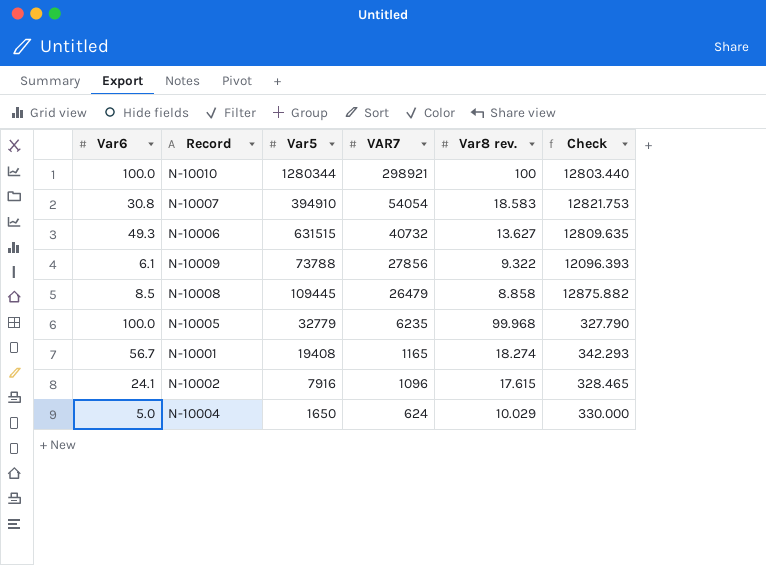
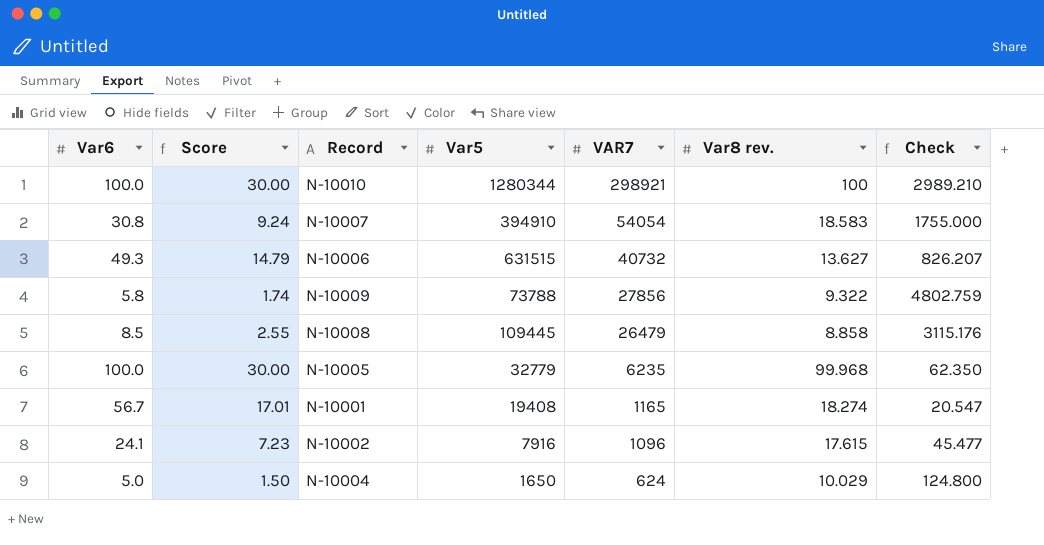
column Score | formula: none -> [Var6] * 0.3
column Check | formula: [Var5] / [Var6] -> [VAR7] / [Var6]
N-10009 | Var6: 6.1 -> 5.8

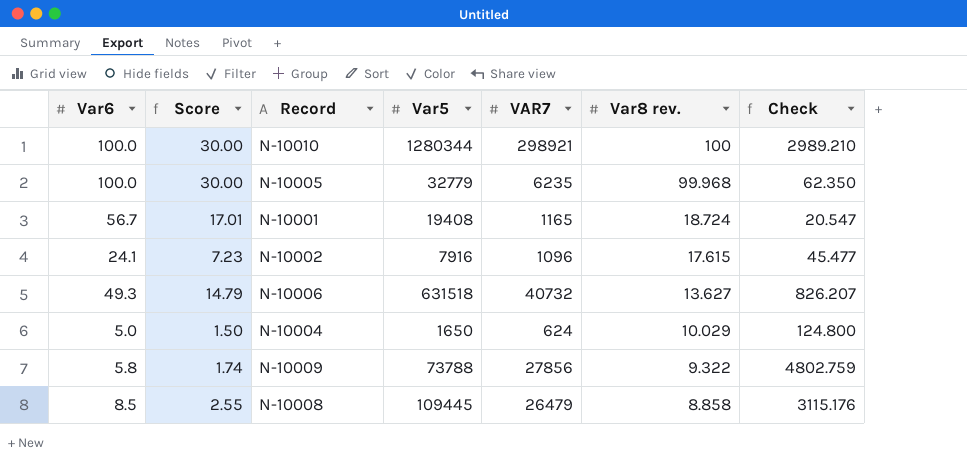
row order: VAR7 descending -> Var8 rev. descending
row N-10007: 30.8 | 9.24 | 394910 | 54054 | 18.583 | 1755.000 -> none
N-10001 | Var8 rev.: 18.274 -> 18.724
N-10006 | Var5: 631515 -> 631518

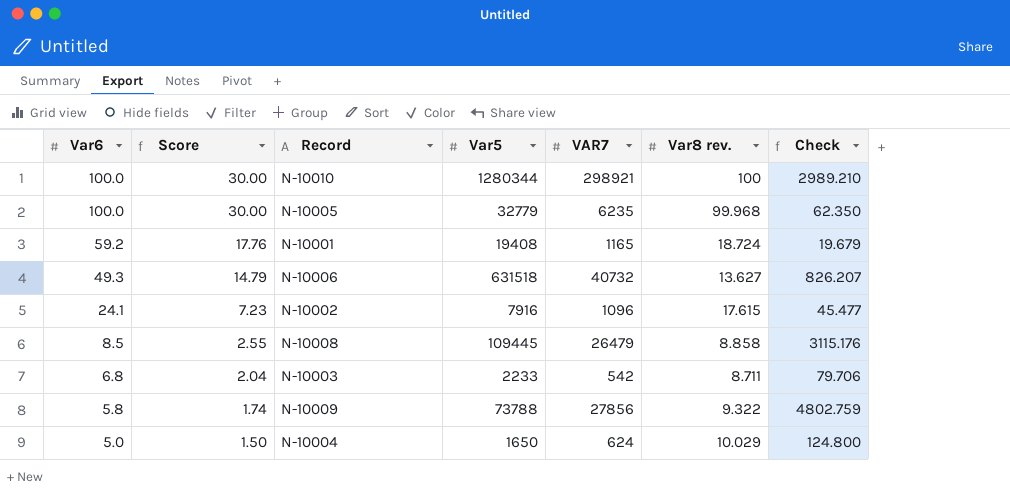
row order: Var8 rev. descending -> Var6 descending
N-10001 | Var6: 56.7 -> 59.2
N-10001 | Score: 17.01 -> 17.76
N-10001 | Check: 20.547 -> 19.679
row N-10003: none -> 6.8 | 2.04 | 2233 | 542 | 8.711 | 79.706

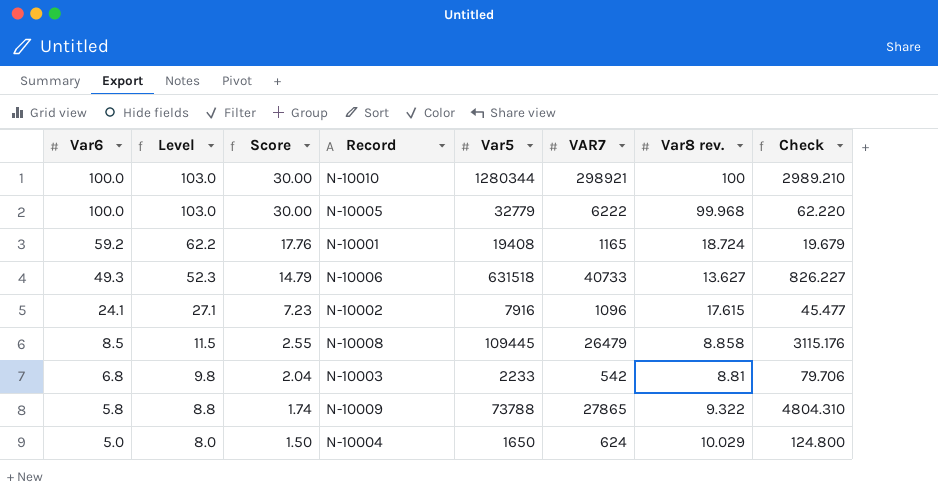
column Level | formula: none -> [Var6] + 3
N-10005 | VAR7: 6235 -> 6222
N-10005 | Check: 62.350 -> 62.220
N-10006 | VAR7: 40732 -> 40733
N-10006 | Check: 826.207 -> 826.227
N-10003 | Var8 rev.: 8.711 -> 8.81
N-10009 | VAR7: 27856 -> 27865
N-10009 | Check: 4802.759 -> 4804.310

